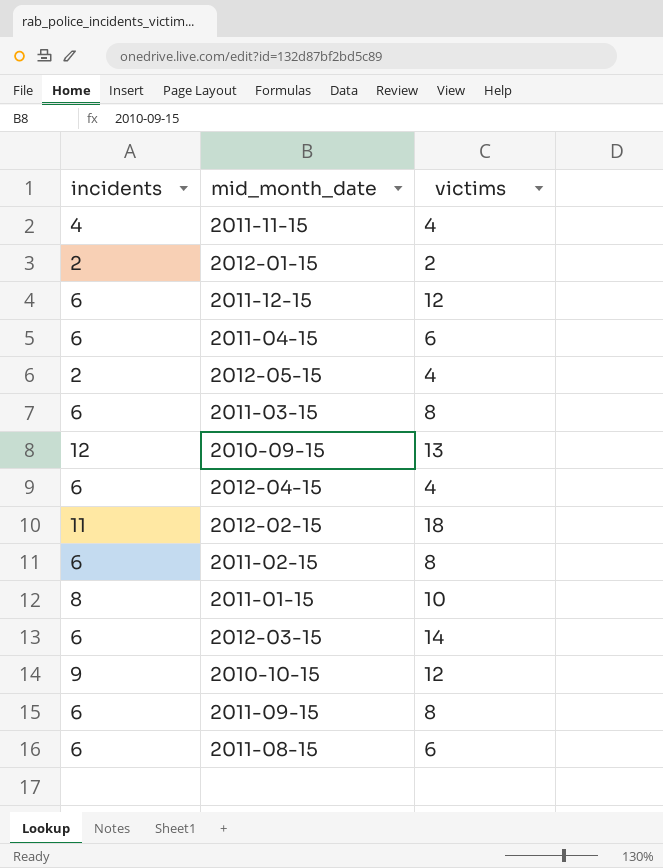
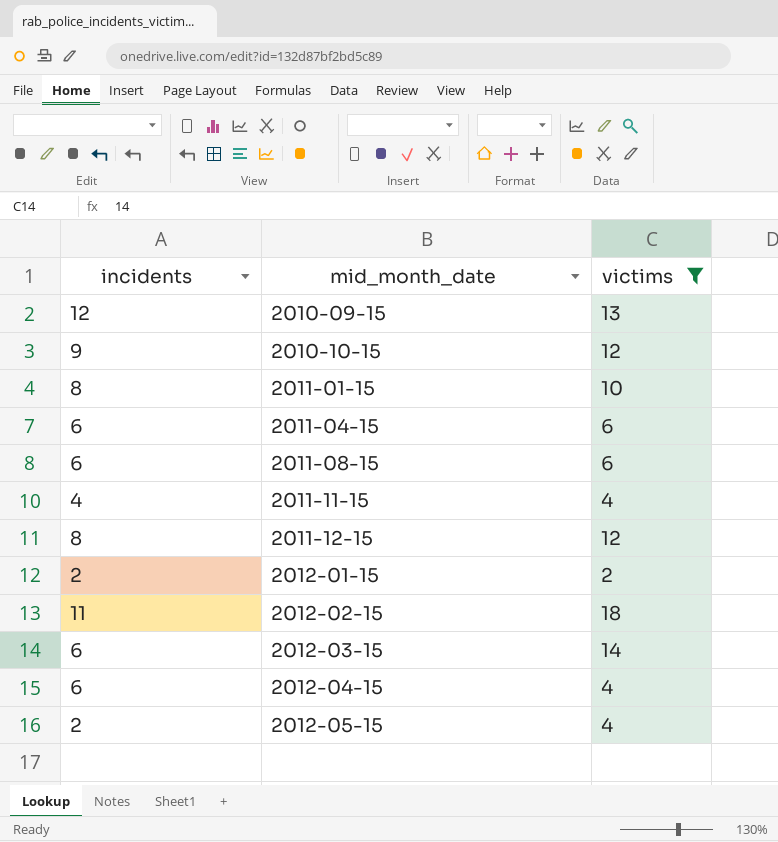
filter: none -> victims != 8
row order: none -> mid_month_date ascending
2011-12-15 | incidents: 6 -> 8

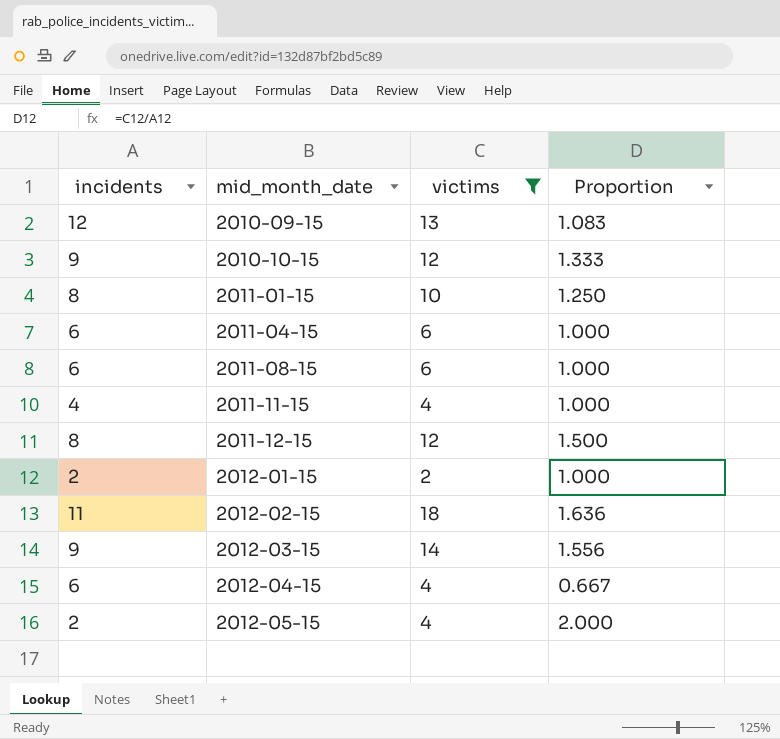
column Proportion | formula: none -> [victims] / [incidents]
2012-03-15 | incidents: 6 -> 9

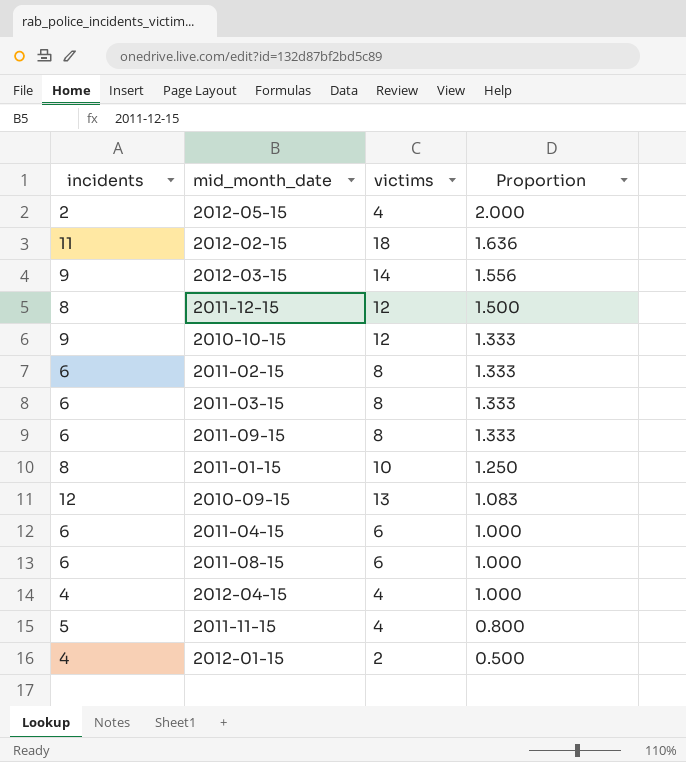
filter: victims != 8 -> none
row order: mid_month_date ascending -> Proportion descending
2012-04-15 | incidents: 6 -> 4
2012-04-15 | Proportion: 0.667 -> 1.000
2011-11-15 | incidents: 4 -> 5
2011-11-15 | Proportion: 1.000 -> 0.800
2012-01-15 | incidents: 2 -> 4
2012-01-15 | Proportion: 1.000 -> 0.500

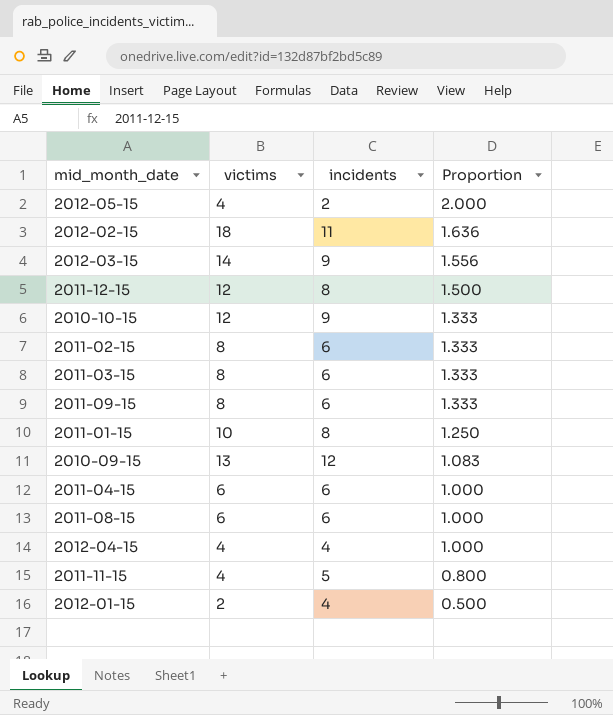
column incidents | position: 1 -> 3

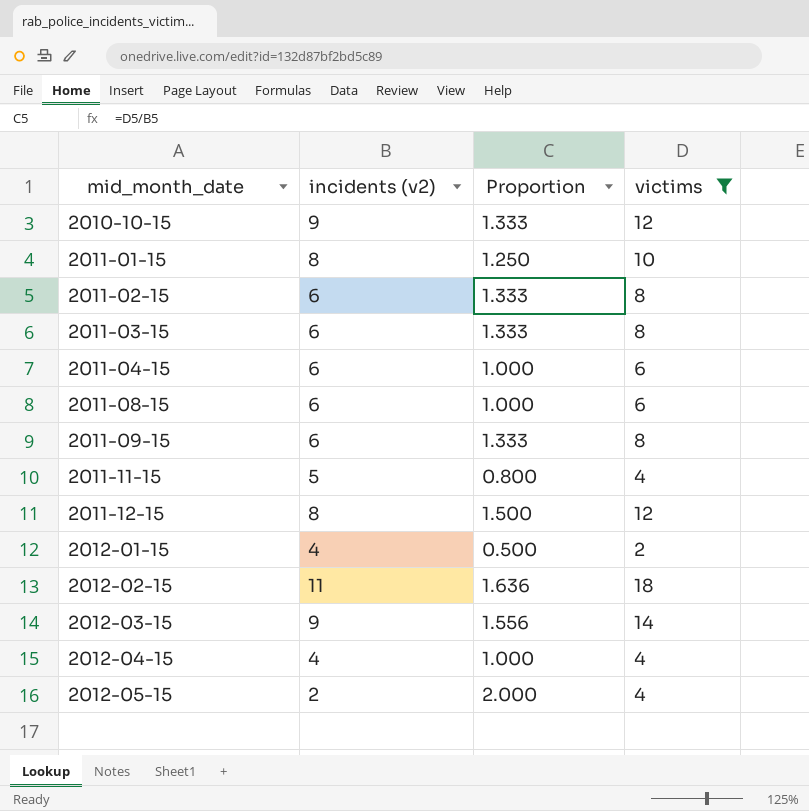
filter: none -> victims != 13
row order: Proportion descending -> mid_month_date ascending
column name: incidents -> incidents (v2)
column victims | position: 2 -> 4

